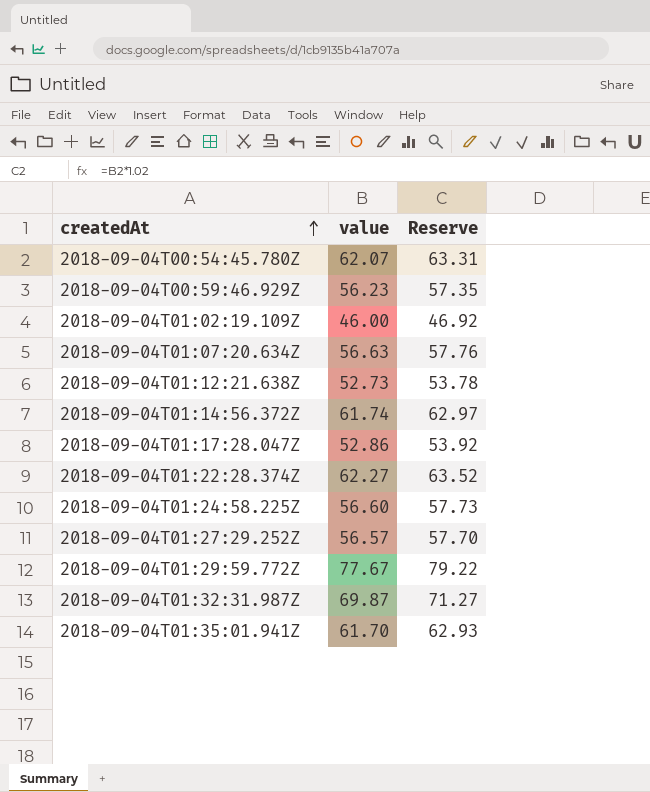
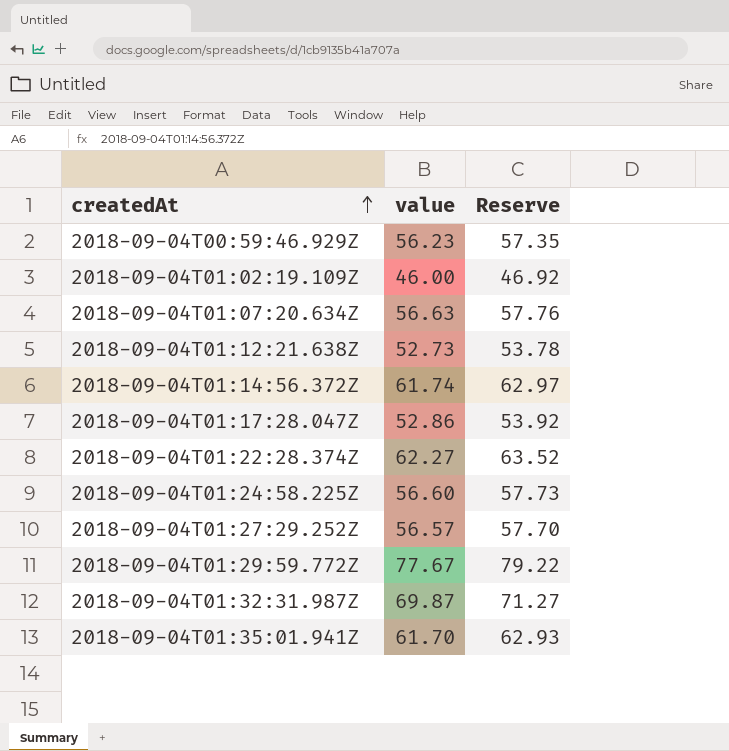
row 2018-09-04T00:54:45.780Z: 62.07 | 63.31 -> none

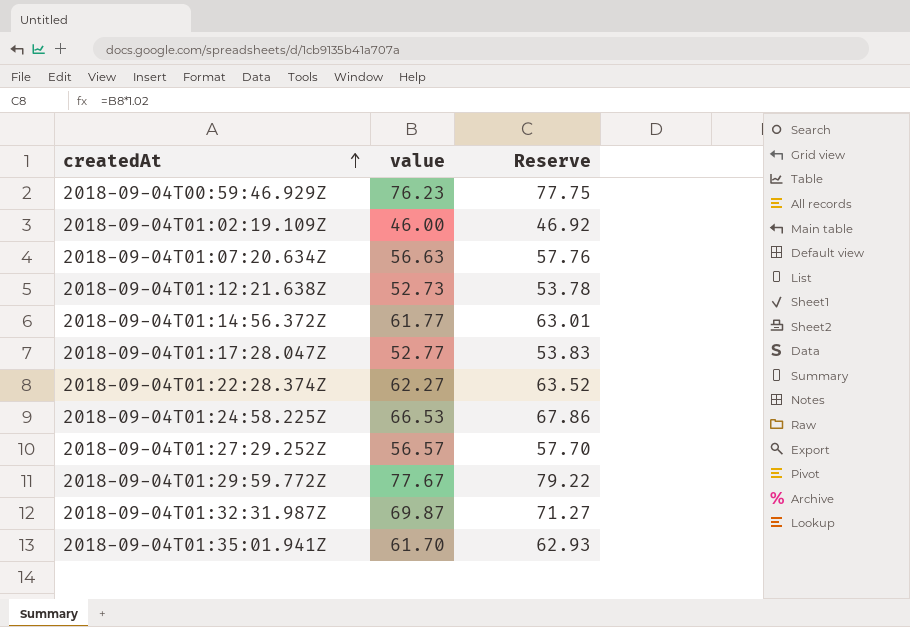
2018-09-04T00:59:46.929Z | value: 56.23 -> 76.23
2018-09-04T00:59:46.929Z | Reserve: 57.35 -> 77.75
2018-09-04T01:14:56.372Z | value: 61.74 -> 61.77
2018-09-04T01:14:56.372Z | Reserve: 62.97 -> 63.01
2018-09-04T01:17:28.047Z | value: 52.86 -> 52.77
2018-09-04T01:17:28.047Z | Reserve: 53.92 -> 53.83
2018-09-04T01:24:58.225Z | value: 56.60 -> 66.53
2018-09-04T01:24:58.225Z | Reserve: 57.73 -> 67.86

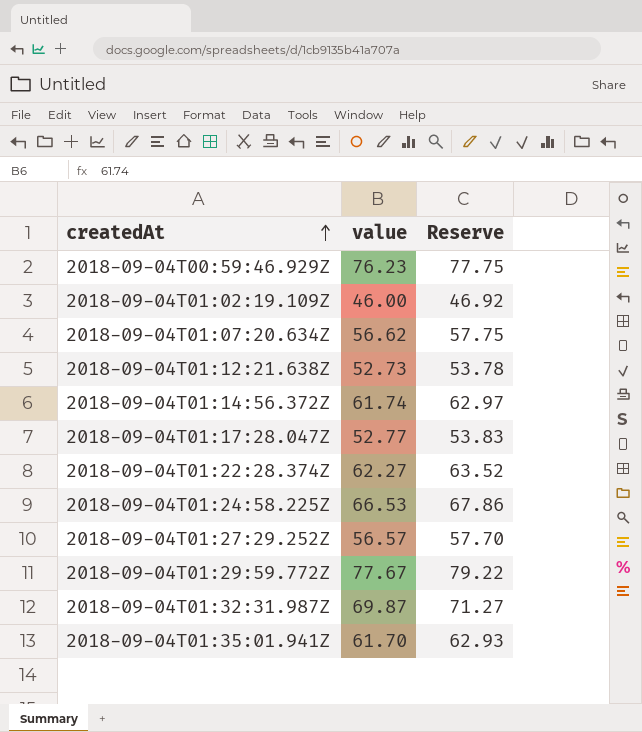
2018-09-04T01:07:20.634Z | value: 56.63 -> 56.62
2018-09-04T01:07:20.634Z | Reserve: 57.76 -> 57.75
2018-09-04T01:14:56.372Z | value: 61.77 -> 61.74
2018-09-04T01:14:56.372Z | Reserve: 63.01 -> 62.97

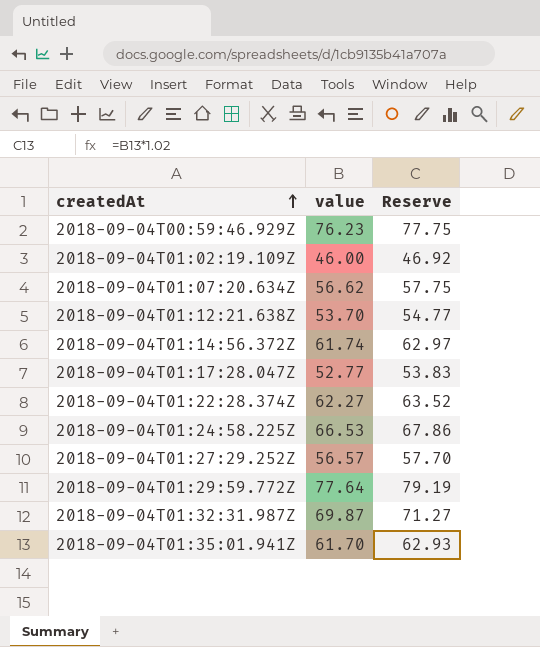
2018-09-04T01:12:21.638Z | value: 52.73 -> 53.70
2018-09-04T01:12:21.638Z | Reserve: 53.78 -> 54.77
2018-09-04T01:29:59.772Z | value: 77.67 -> 77.64
2018-09-04T01:29:59.772Z | Reserve: 79.22 -> 79.19

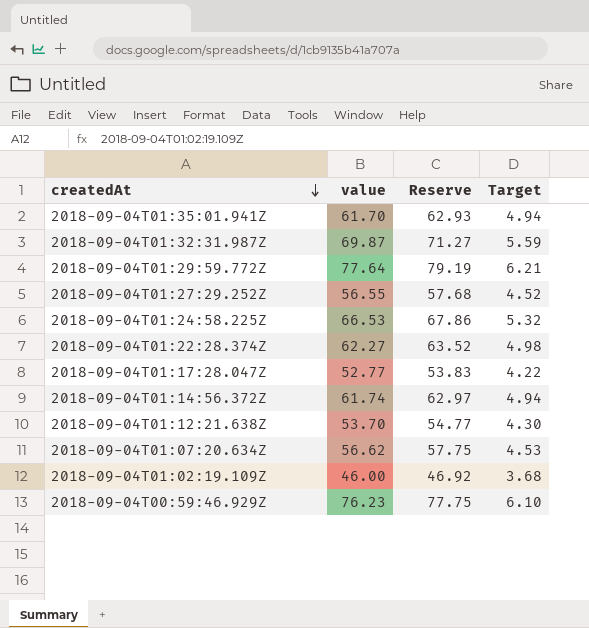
row order: createdAt ascending -> createdAt descending
column Target | formula: none -> [value] * 0.08
2018-09-04T01:27:29.252Z | value: 56.57 -> 56.55
2018-09-04T01:27:29.252Z | Reserve: 57.70 -> 57.68

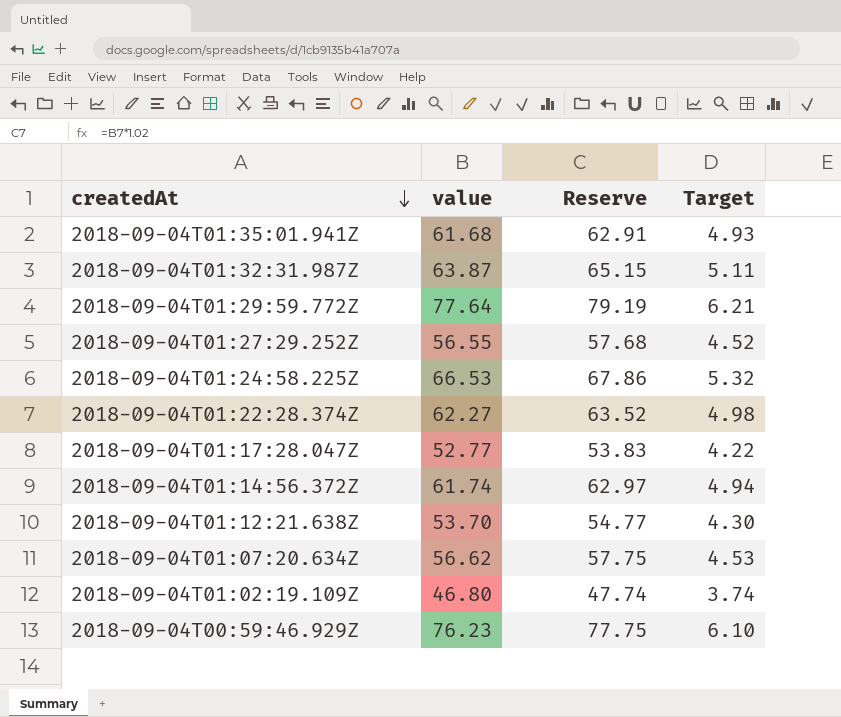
2018-09-04T01:35:01.941Z | value: 61.70 -> 61.68
2018-09-04T01:35:01.941Z | Reserve: 62.93 -> 62.91
2018-09-04T01:35:01.941Z | Target: 4.94 -> 4.93
2018-09-04T01:32:31.987Z | value: 69.87 -> 63.87
2018-09-04T01:32:31.987Z | Reserve: 71.27 -> 65.15
2018-09-04T01:32:31.987Z | Target: 5.59 -> 5.11
2018-09-04T01:02:19.109Z | value: 46.00 -> 46.80
2018-09-04T01:02:19.109Z | Reserve: 46.92 -> 47.74
2018-09-04T01:02:19.109Z | Target: 3.68 -> 3.74

